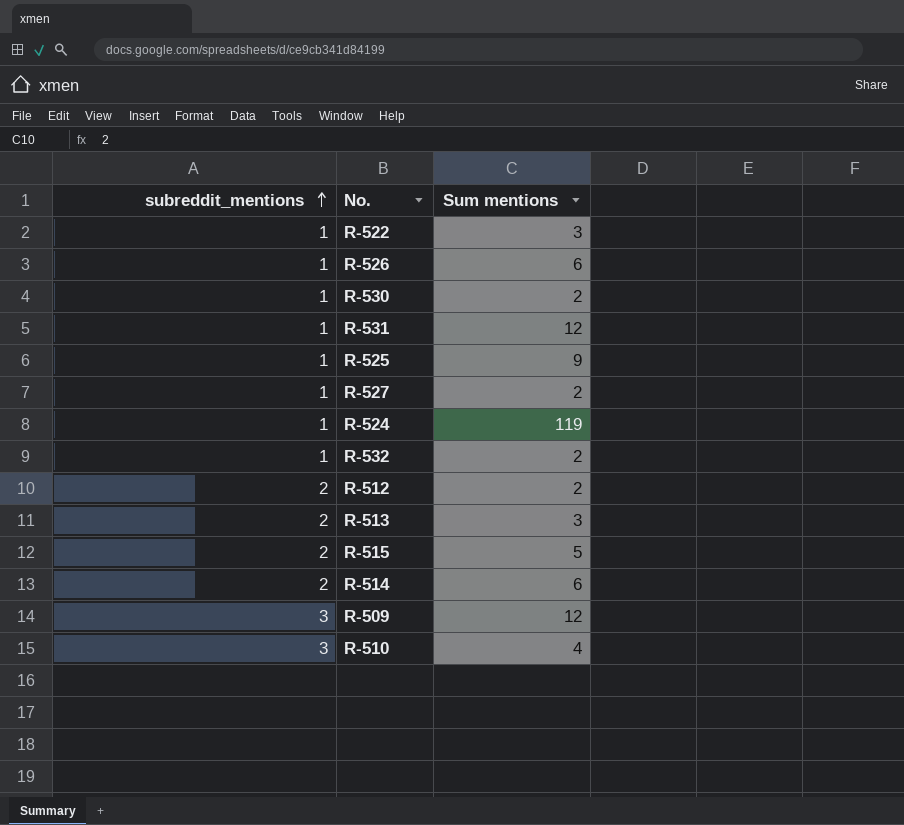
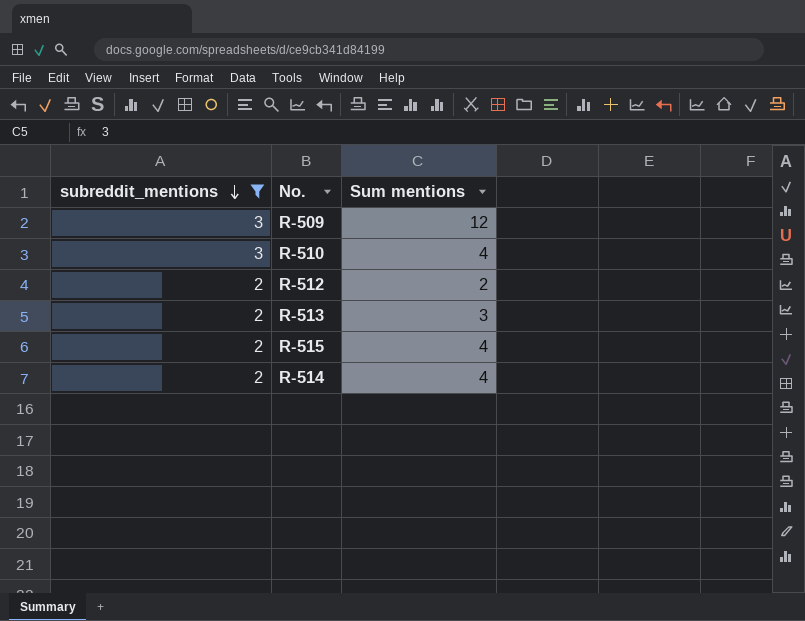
filter: none -> subreddit_mentions != 1
row order: subreddit_mentions ascending -> subreddit_mentions descending
R-515 | Sum mentions: 5 -> 4
R-514 | Sum mentions: 6 -> 4

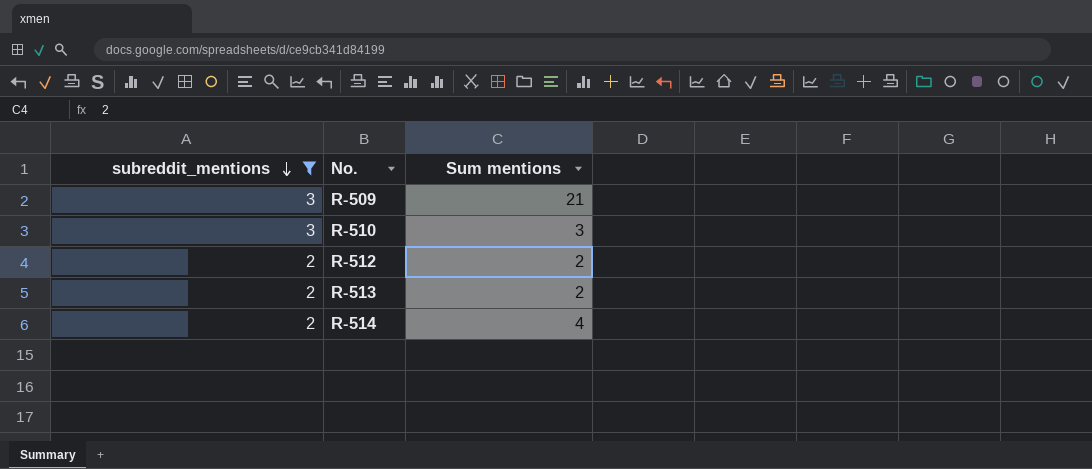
row R-515: 2 | 4 -> none
R-509 | Sum mentions: 12 -> 21
R-510 | Sum mentions: 4 -> 3
R-513 | Sum mentions: 3 -> 2

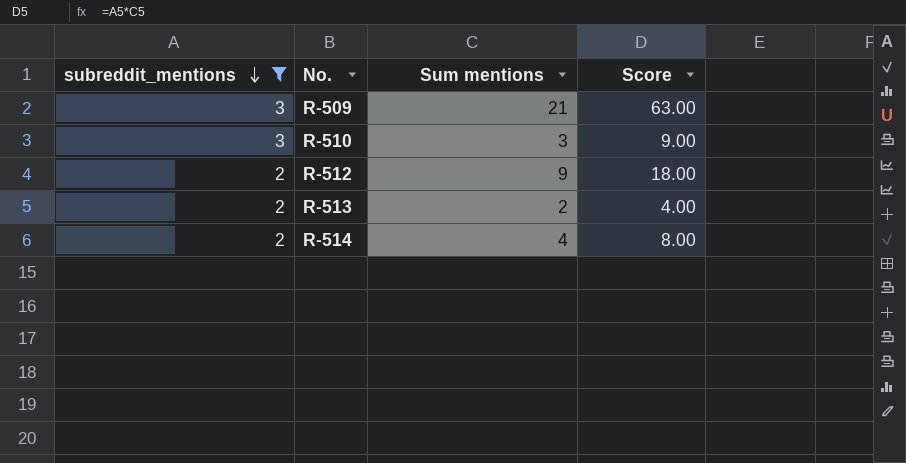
column Score | formula: none -> [subreddit_mentions] * [Sum mentions]
R-512 | Sum mentions: 2 -> 9

